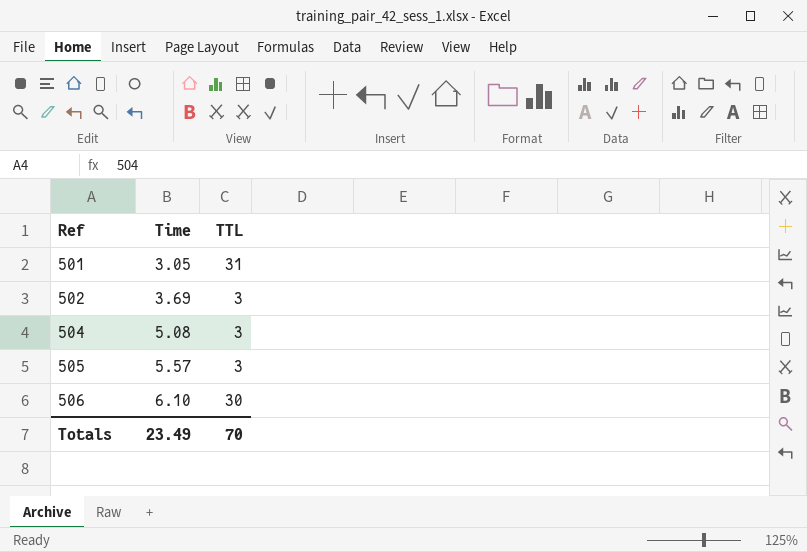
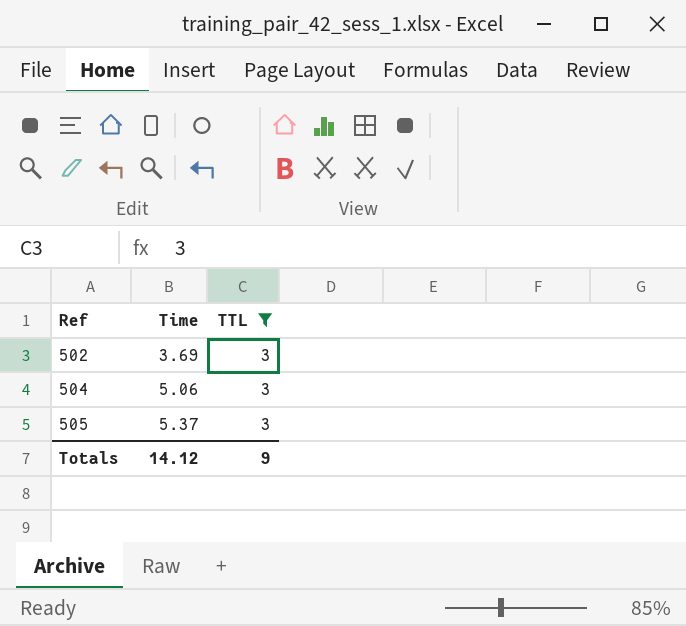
filter: none -> TTL = 3
504 | Time: 5.08 -> 5.06
505 | Time: 5.57 -> 5.37
Totals | Time: 23.49 -> 14.12
Totals | TTL: 70 -> 9

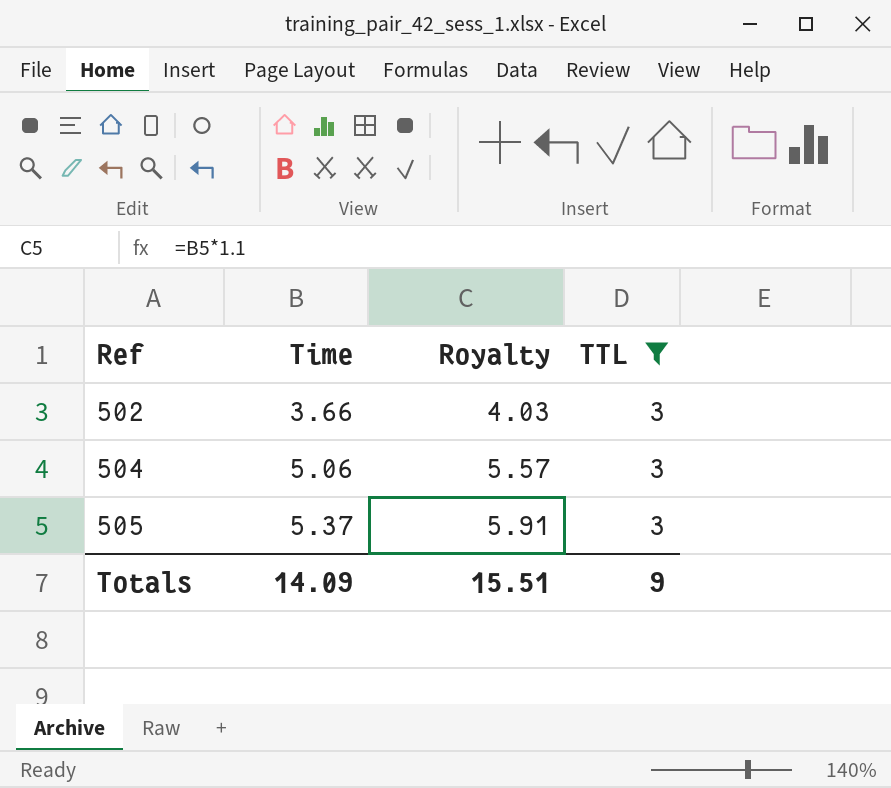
column Royalty | formula: none -> [Time] * 1.1
502 | Time: 3.69 -> 3.66
Totals | Time: 14.12 -> 14.09

